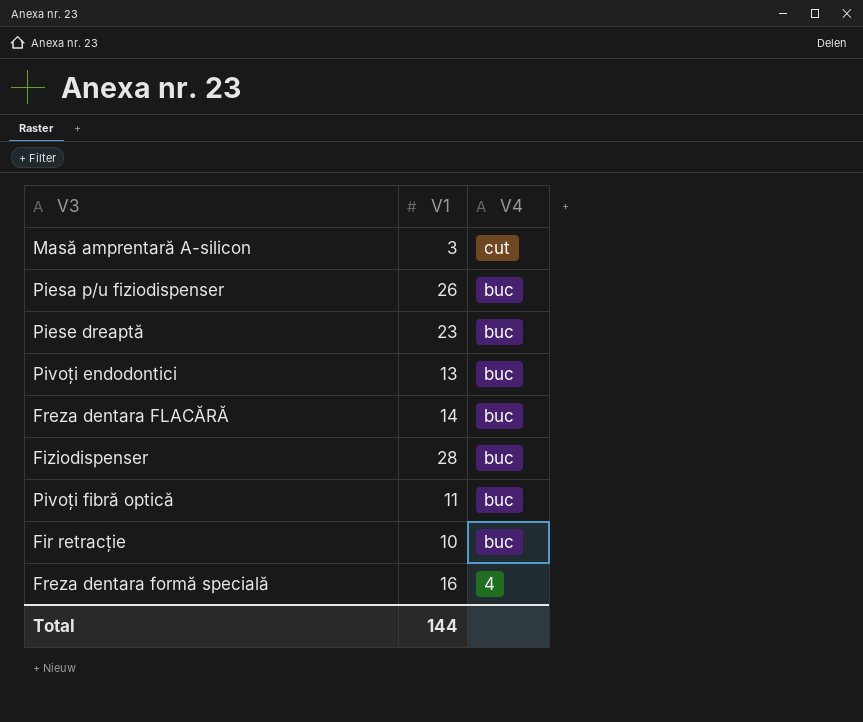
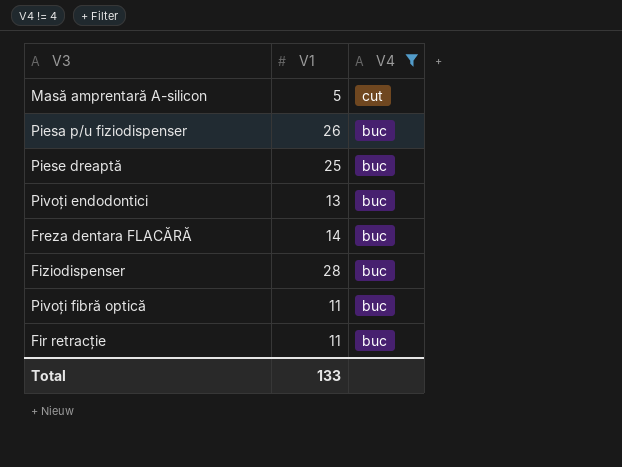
filter: none -> V4 != 4
Masă amprentară A-silicon | V1: 3 -> 5
Piese dreaptă | V1: 23 -> 25
Fir retracție | V1: 10 -> 11
Total | V1: 144 -> 133

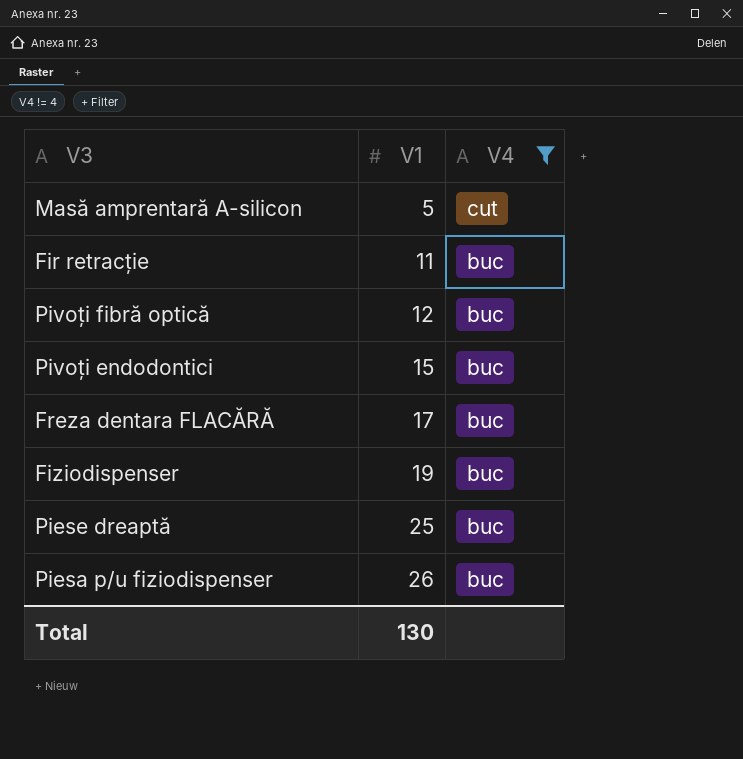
row order: V4 descending -> V1 ascending
Pivoți fibră optică | V1: 11 -> 12
Pivoți endodontici | V1: 13 -> 15
Freza dentara FLACĂRĂ | V1: 14 -> 17
Fiziodispenser | V1: 28 -> 19
Total | V1: 133 -> 130

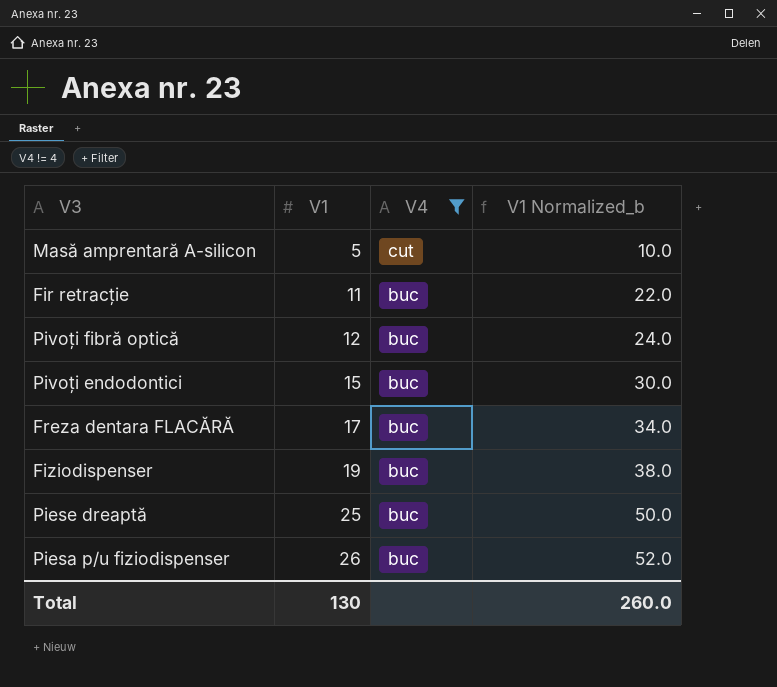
column V1 Normalized_b | formula: none -> [V1] * 2

